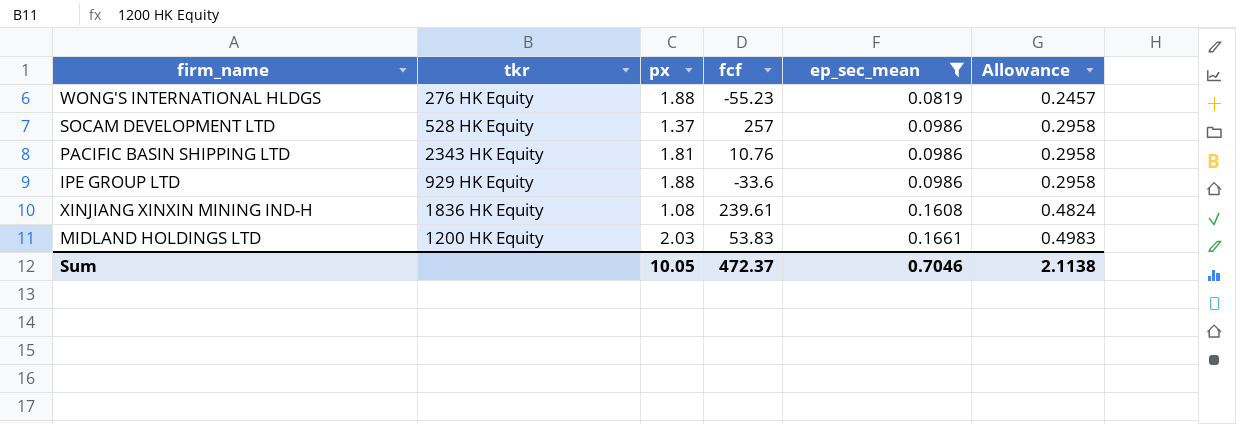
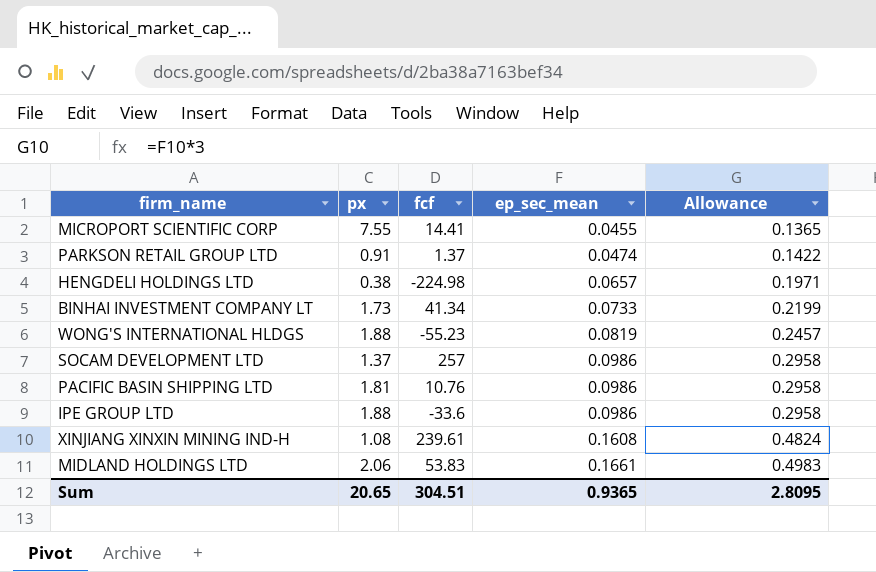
filter: ep_sec_mean >= 0.0819 -> none
column tkr | position: 2 -> none
MIDLAND HOLDINGS LTD | px: 2.03 -> 2.06
Sum | px: 10.05 -> 20.65
Sum | fcf: 472.37 -> 304.51
Sum | ep_sec_mean: 0.7046 -> 0.9365
Sum | Allowance: 2.1138 -> 2.8095

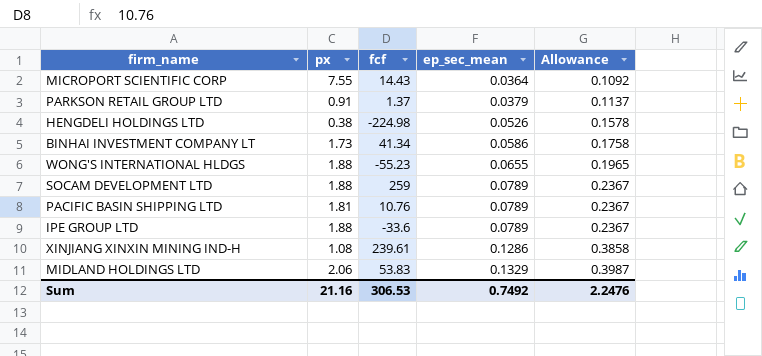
MICROPORT SCIENTIFIC CORP | fcf: 14.41 -> 14.43
MICROPORT SCIENTIFIC CORP | ep_sec_mean: 0.0455 -> 0.0364
MICROPORT SCIENTIFIC CORP | Allowance: 0.1365 -> 0.1092
PARKSON RETAIL GROUP LTD | ep_sec_mean: 0.0474 -> 0.0379
PARKSON RETAIL GROUP LTD | Allowance: 0.1422 -> 0.1137
HENGDELI HOLDINGS LTD | ep_sec_mean: 0.0657 -> 0.0526
HENGDELI HOLDINGS LTD | Allowance: 0.1971 -> 0.1578
BINHAI INVESTMENT COMPANY LT | ep_sec_mean: 0.0733 -> 0.0586
BINHAI INVESTMENT COMPANY LT | Allowance: 0.2199 -> 0.1758
WONG'S INTERNATIONAL HLDGS | ep_sec_mean: 0.0819 -> 0.0655
WONG'S INTERNATIONAL HLDGS | Allowance: 0.2457 -> 0.1965
SOCAM DEVELOPMENT LTD | px: 1.37 -> 1.88
SOCAM DEVELOPMENT LTD | fcf: 257 -> 259
SOCAM DEVELOPMENT LTD | ep_sec_mean: 0.0986 -> 0.0789
SOCAM DEVELOPMENT LTD | Allowance: 0.2958 -> 0.2367
PACIFIC BASIN SHIPPING LTD | ep_sec_mean: 0.0986 -> 0.0789
PACIFIC BASIN SHIPPING LTD | Allowance: 0.2958 -> 0.2367
IPE GROUP LTD | ep_sec_mean: 0.0986 -> 0.0789
IPE GROUP LTD | Allowance: 0.2958 -> 0.2367
XINJIANG XINXIN MINING IND-H | ep_sec_mean: 0.1608 -> 0.1286
XINJIANG XINXIN MINING IND-H | Allowance: 0.4824 -> 0.3858
MIDLAND HOLDINGS LTD | ep_sec_mean: 0.1661 -> 0.1329
MIDLAND HOLDINGS LTD | Allowance: 0.4983 -> 0.3987
Sum | px: 20.65 -> 21.16
Sum | fcf: 304.51 -> 306.53
Sum | ep_sec_mean: 0.9365 -> 0.7492
Sum | Allowance: 2.8095 -> 2.2476

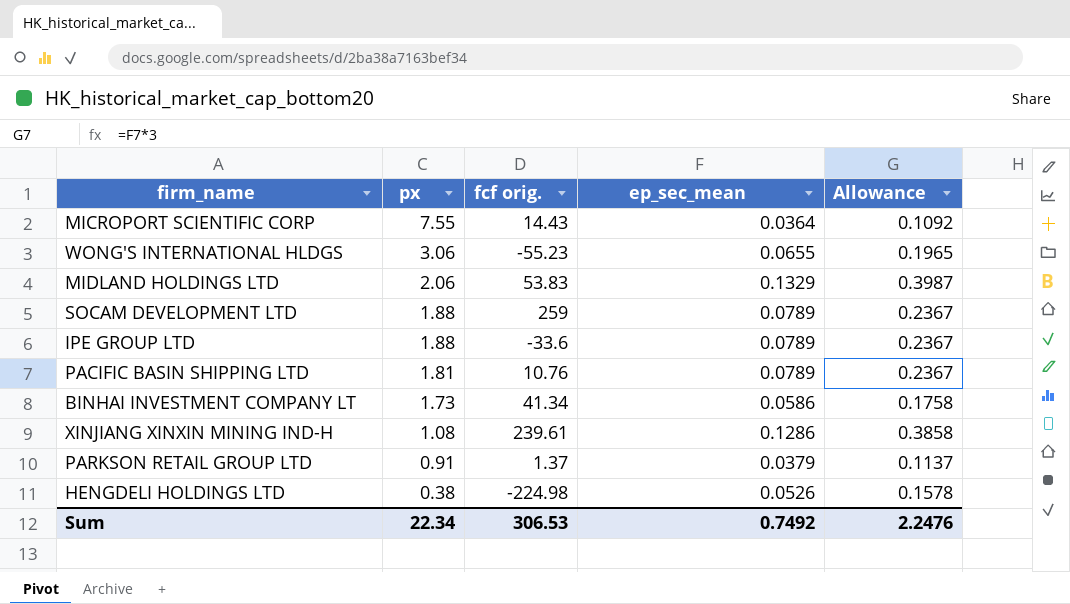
row order: ep_sec_mean ascending -> px descending
column name: fcf -> fcf orig.
WONG'S INTERNATIONAL HLDGS | px: 1.88 -> 3.06
Sum | px: 21.16 -> 22.34

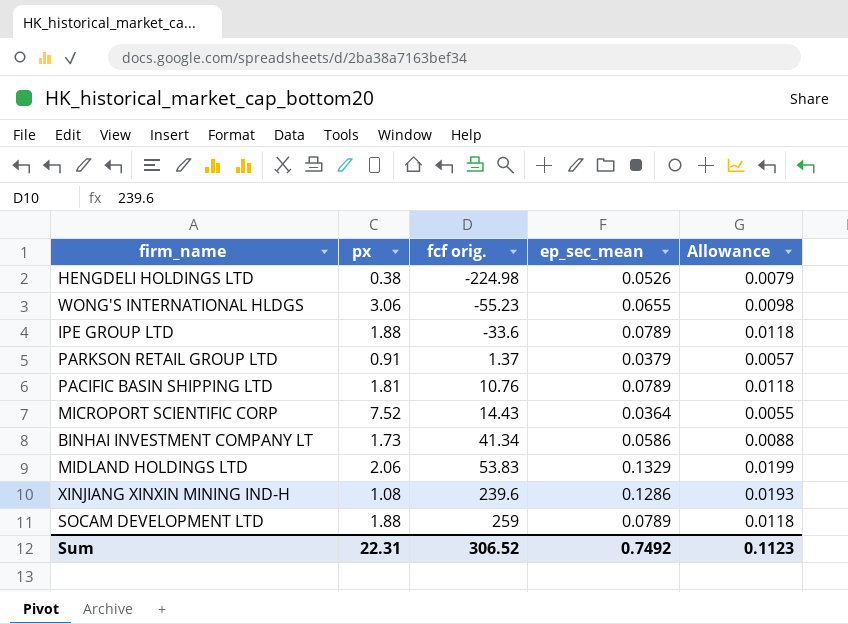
row order: px descending -> fcf orig. ascending
column Allowance | formula: [ep_sec_mean] * 3 -> [ep_sec_mean] * 0.15
MICROPORT SCIENTIFIC CORP | px: 7.55 -> 7.52
XINJIANG XINXIN MINING IND-H | fcf orig.: 239.61 -> 239.6
Sum | px: 22.34 -> 22.31
Sum | fcf orig.: 306.53 -> 306.52
Sum | Allowance: 2.2476 -> 0.1123

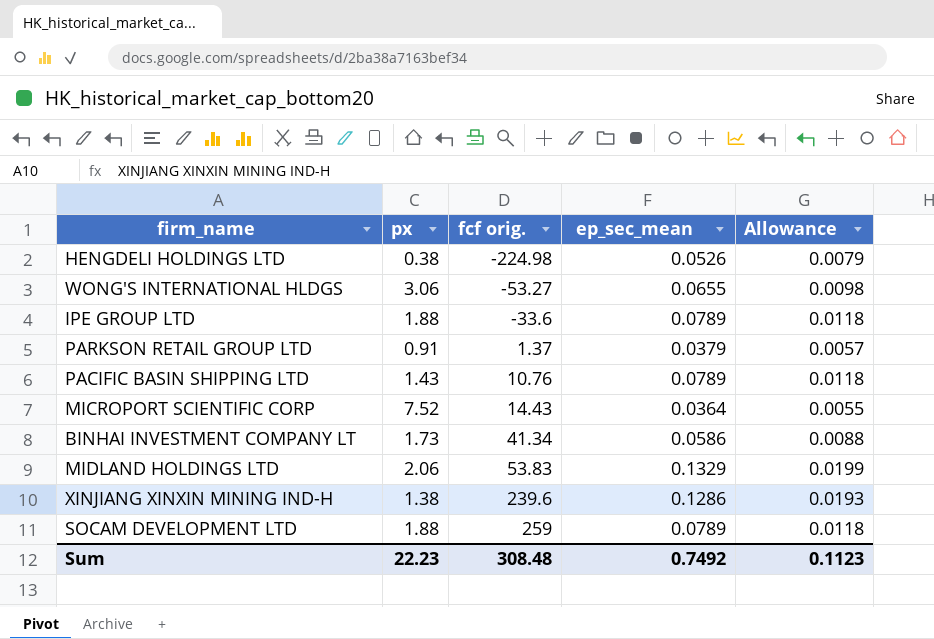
WONG'S INTERNATIONAL HLDGS | fcf orig.: -55.23 -> -53.27
PACIFIC BASIN SHIPPING LTD | px: 1.81 -> 1.43
XINJIANG XINXIN MINING IND-H | px: 1.08 -> 1.38
Sum | px: 22.31 -> 22.23
Sum | fcf orig.: 306.52 -> 308.48

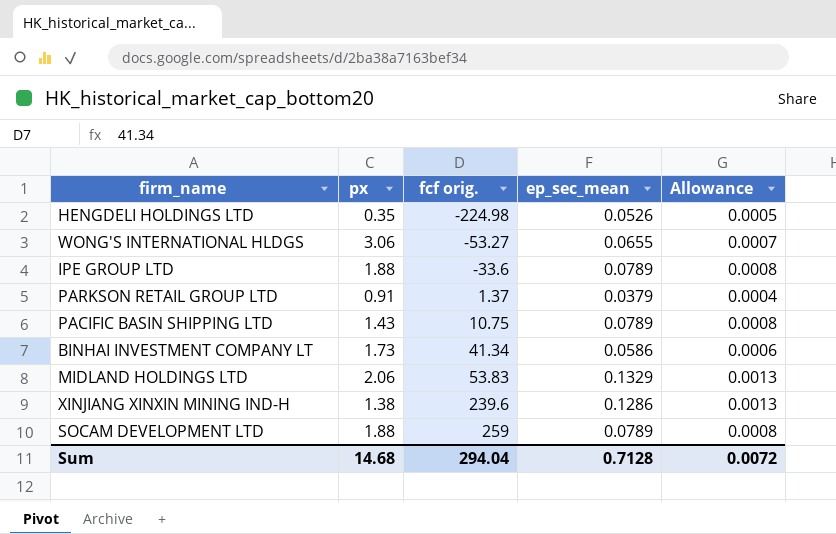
column Allowance | formula: [ep_sec_mean] * 0.15 -> [ep_sec_mean] * 0.01
row MICROPORT SCIENTIFIC CORP: 7.52 | 14.43 | 0.0364 | 0.0055 -> none
HENGDELI HOLDINGS LTD | px: 0.38 -> 0.35
PACIFIC BASIN SHIPPING LTD | fcf orig.: 10.76 -> 10.75
Sum | px: 22.23 -> 14.68
Sum | fcf orig.: 308.48 -> 294.04
Sum | ep_sec_mean: 0.7492 -> 0.7128
Sum | Allowance: 0.1123 -> 0.0072

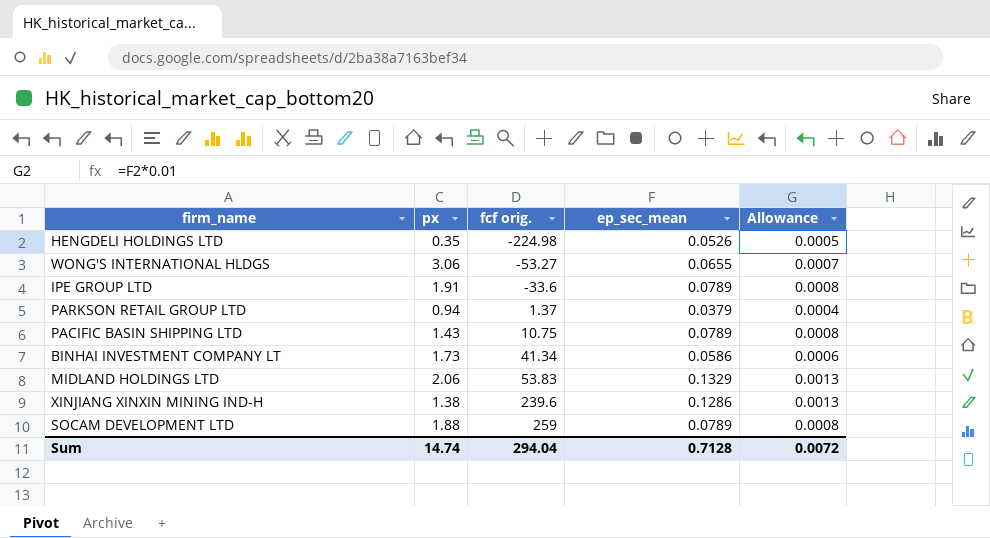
IPE GROUP LTD | px: 1.88 -> 1.91
PARKSON RETAIL GROUP LTD | px: 0.91 -> 0.94
Sum | px: 14.68 -> 14.74

